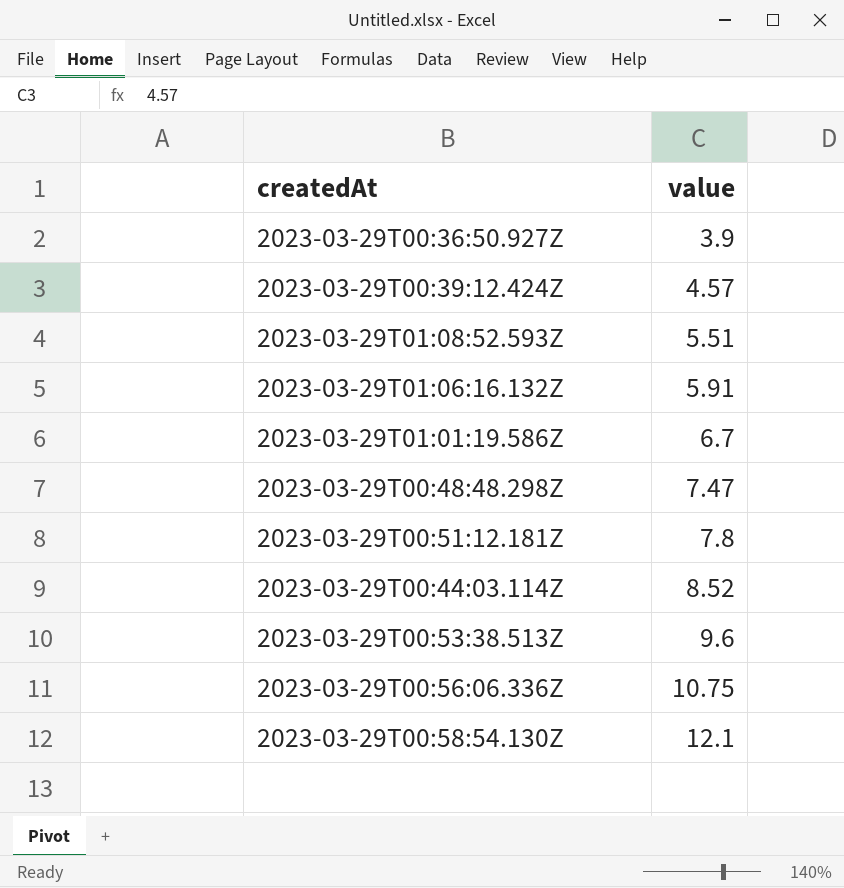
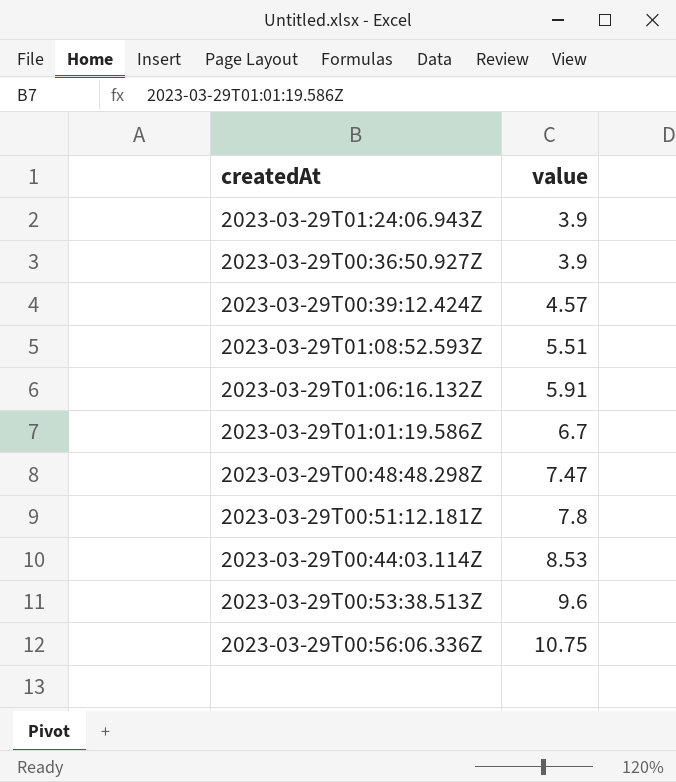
row 2023-03-29T00:58:54.130Z: 12.1 -> none
row 2023-03-29T01:24:06.943Z: none -> 3.9
2023-03-29T00:44:03.114Z | value: 8.52 -> 8.53

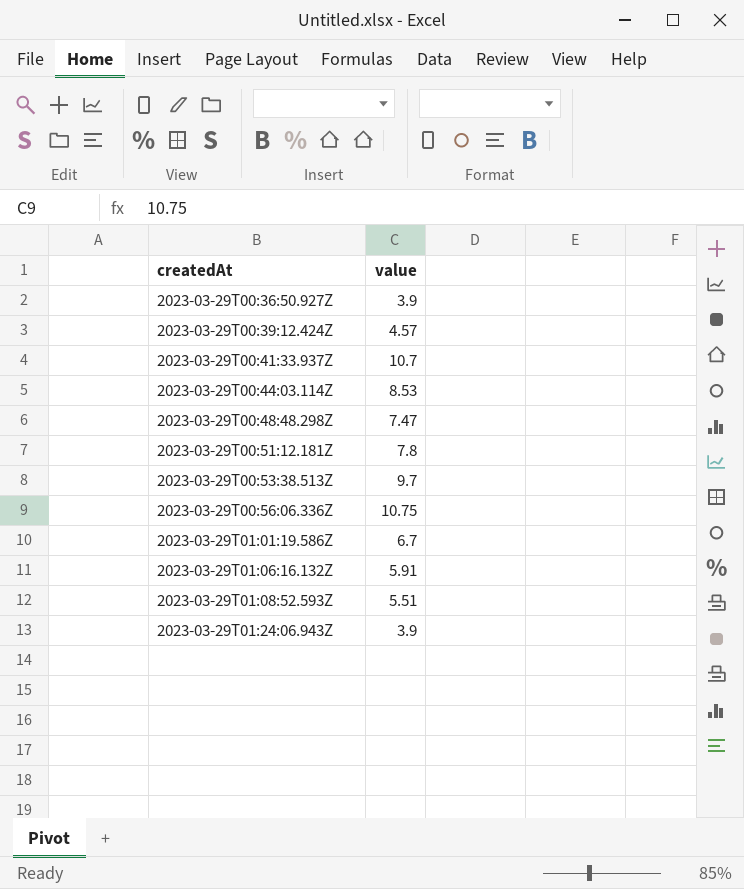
row order: value ascending -> createdAt ascending
row 2023-03-29T00:41:33.937Z: none -> 10.7
2023-03-29T00:53:38.513Z | value: 9.6 -> 9.7

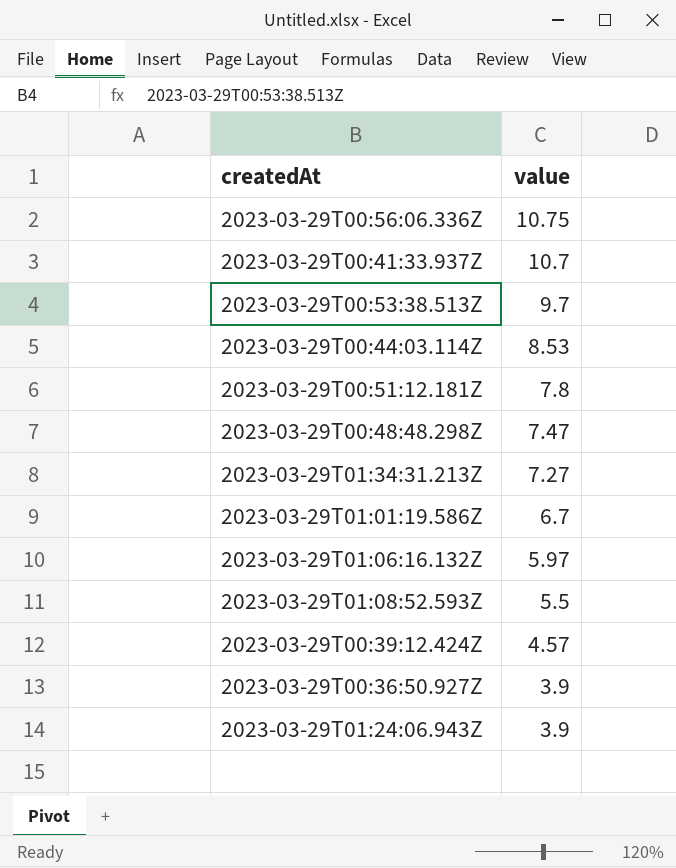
row order: createdAt ascending -> value descending
row 2023-03-29T01:34:31.213Z: none -> 7.27
2023-03-29T01:06:16.132Z | value: 5.91 -> 5.97
2023-03-29T01:08:52.593Z | value: 5.51 -> 5.5

